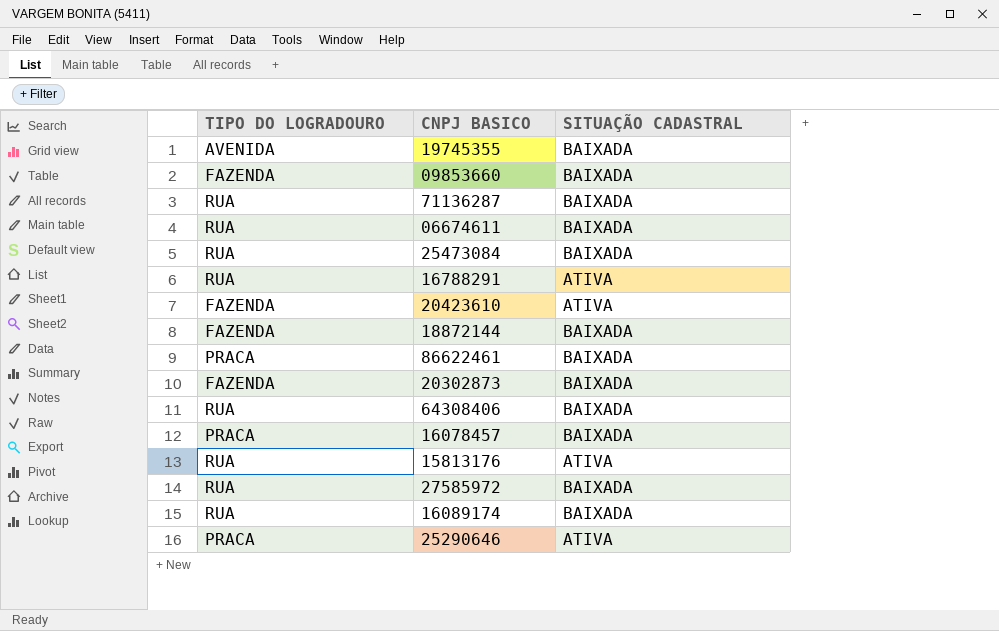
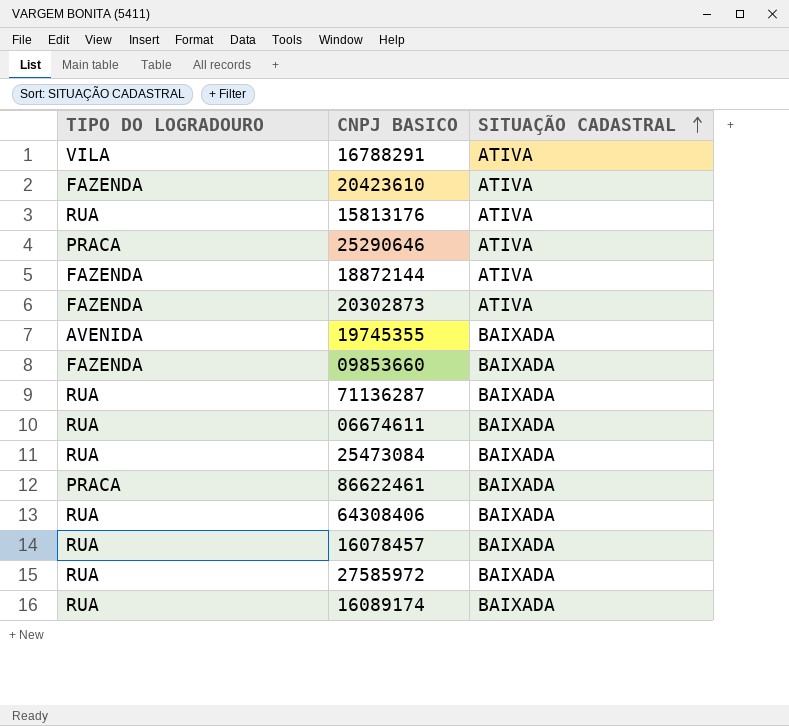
row order: none -> SITUAÇÃO CADASTRAL ascending
16788291 | TIPO DO LOGRADOURO: RUA -> VILA
18872144 | SITUAÇÃO CADASTRAL: BAIXADA -> ATIVA
20302873 | SITUAÇÃO CADASTRAL: BAIXADA -> ATIVA
16078457 | TIPO DO LOGRADOURO: PRACA -> RUA

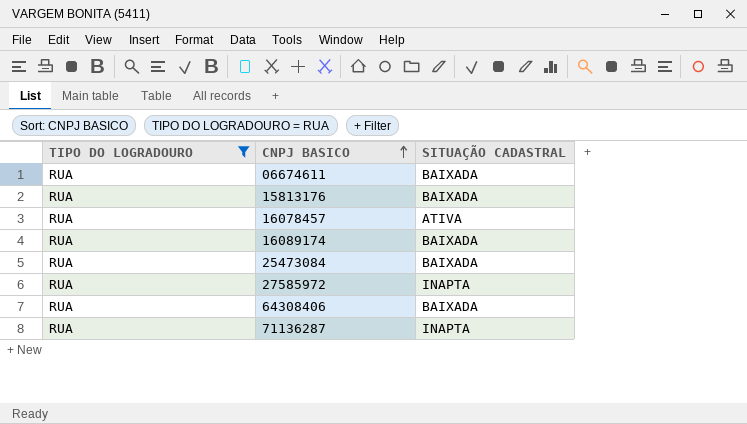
filter: none -> TIPO DO LOGRADOURO = RUA
row order: SITUAÇÃO CADASTRAL ascending -> CNPJ BASICO ascending
15813176 | SITUAÇÃO CADASTRAL: ATIVA -> BAIXADA
16078457 | SITUAÇÃO CADASTRAL: BAIXADA -> ATIVA
27585972 | SITUAÇÃO CADASTRAL: BAIXADA -> INAPTA
71136287 | SITUAÇÃO CADASTRAL: BAIXADA -> INAPTA

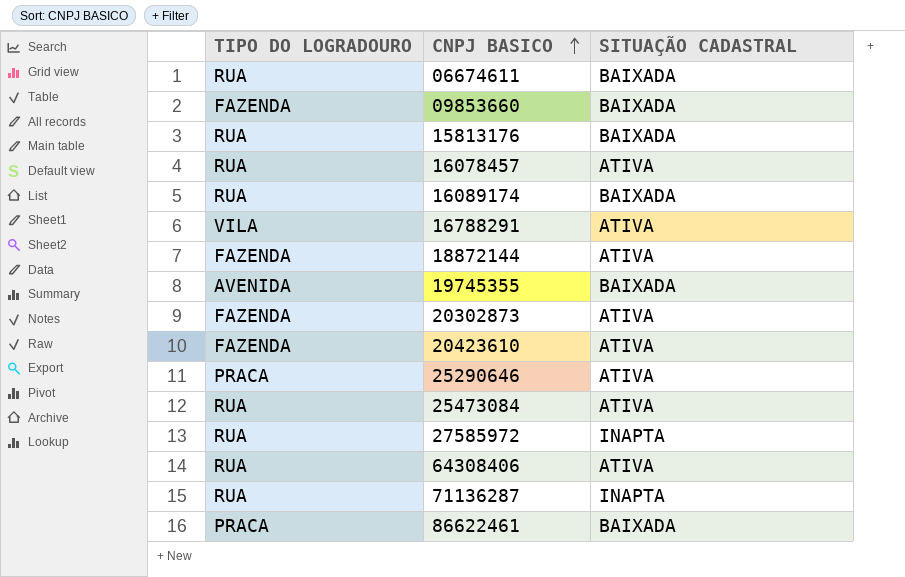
filter: TIPO DO LOGRADOURO = RUA -> none
25473084 | SITUAÇÃO CADASTRAL: BAIXADA -> ATIVA
64308406 | SITUAÇÃO CADASTRAL: BAIXADA -> ATIVA

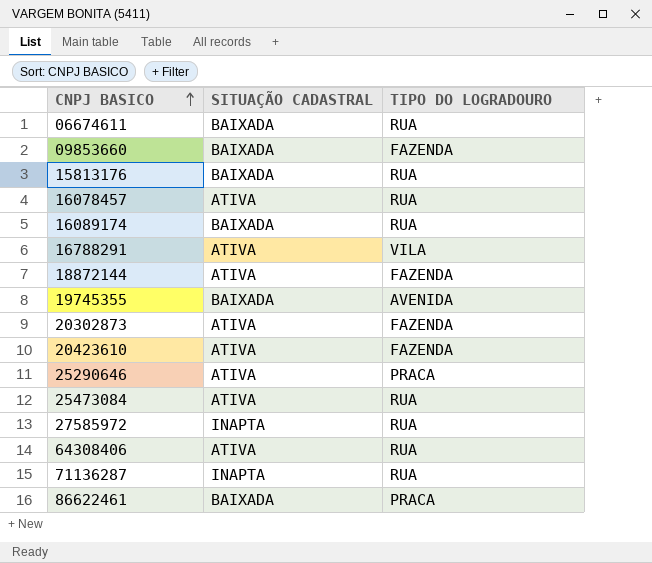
column TIPO DO LOGRADOURO | position: 1 -> 3

